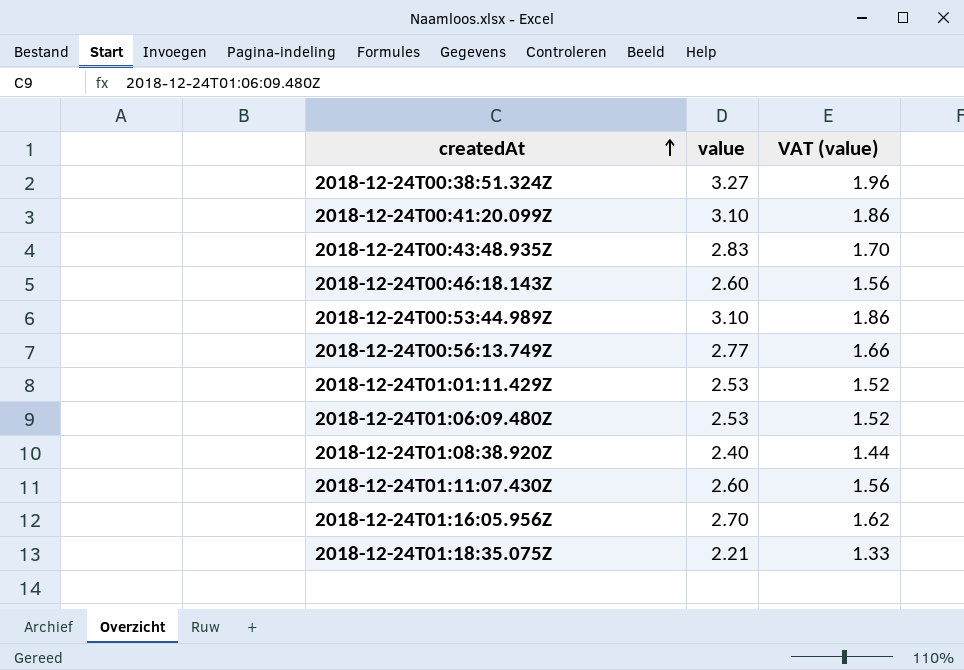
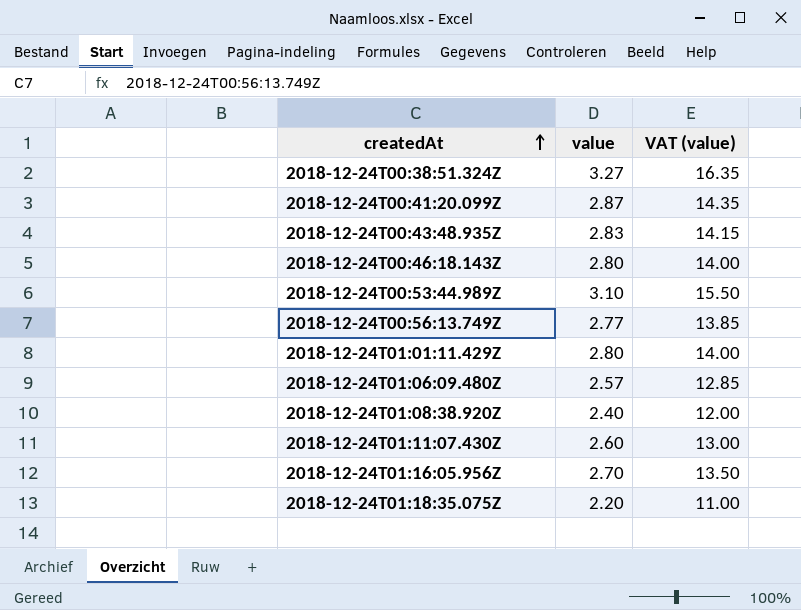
column VAT (value) | formula: [value] * 0.6 -> [value] * 5
2018-12-24T00:41:20.099Z | value: 3.10 -> 2.87
2018-12-24T00:46:18.143Z | value: 2.60 -> 2.80
2018-12-24T01:01:11.429Z | value: 2.53 -> 2.80
2018-12-24T01:06:09.480Z | value: 2.53 -> 2.57
2018-12-24T01:18:35.075Z | value: 2.21 -> 2.20

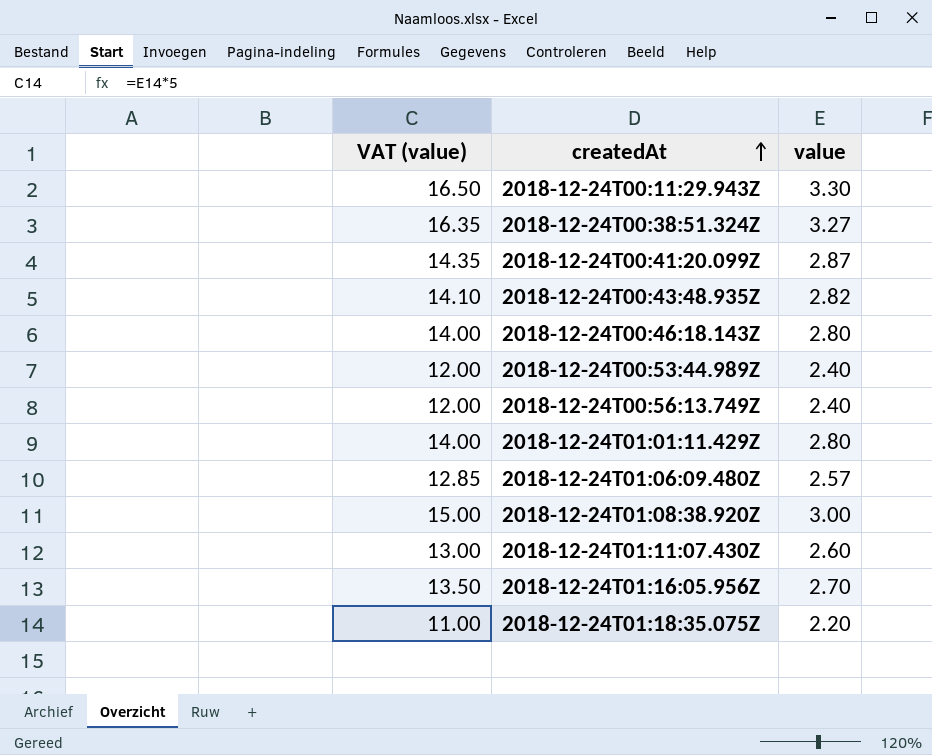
column VAT (value) | position: 3 -> 1
row 2018-12-24T00:11:29.943Z: none -> 16.50 | 3.30
2018-12-24T00:43:48.935Z | VAT (value): 14.15 -> 14.10
2018-12-24T00:43:48.935Z | value: 2.83 -> 2.82
2018-12-24T00:53:44.989Z | VAT (value): 15.50 -> 12.00
2018-12-24T00:53:44.989Z | value: 3.10 -> 2.40
2018-12-24T00:56:13.749Z | VAT (value): 13.85 -> 12.00
2018-12-24T00:56:13.749Z | value: 2.77 -> 2.40
2018-12-24T01:08:38.920Z | VAT (value): 12.00 -> 15.00
2018-12-24T01:08:38.920Z | value: 2.40 -> 3.00

